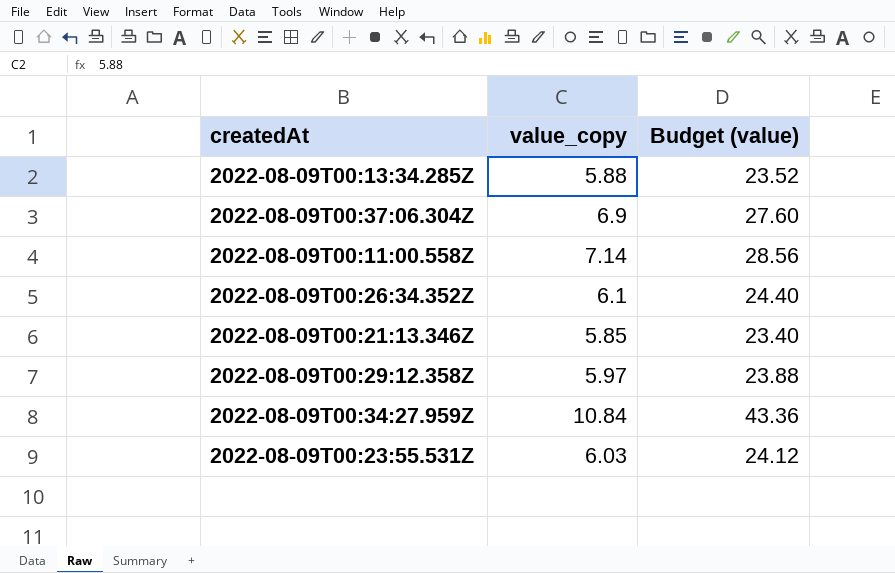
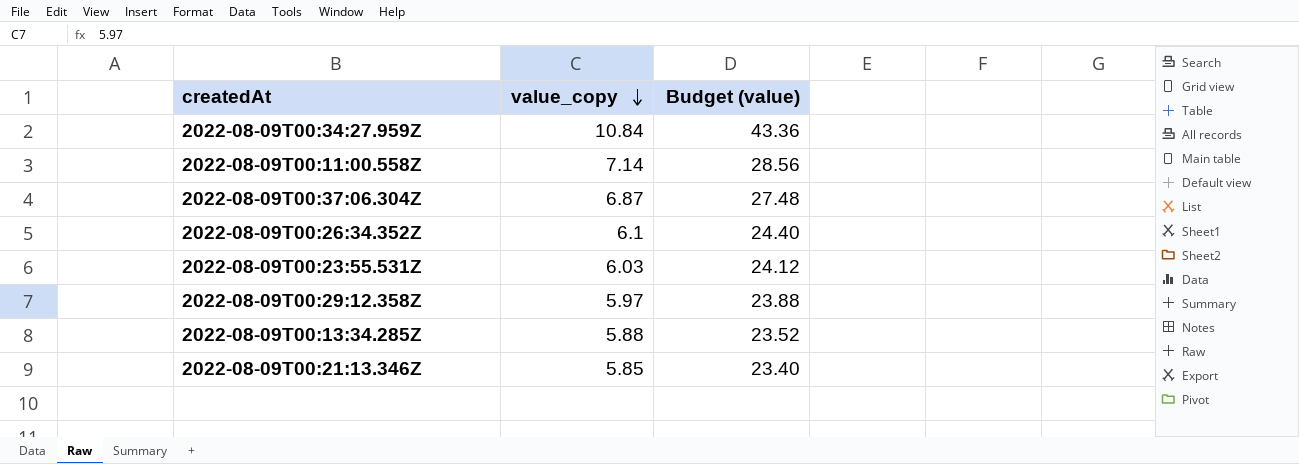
row order: none -> value_copy descending
2022-08-09T00:37:06.304Z | value_copy: 6.9 -> 6.87
2022-08-09T00:37:06.304Z | Budget (value): 27.60 -> 27.48

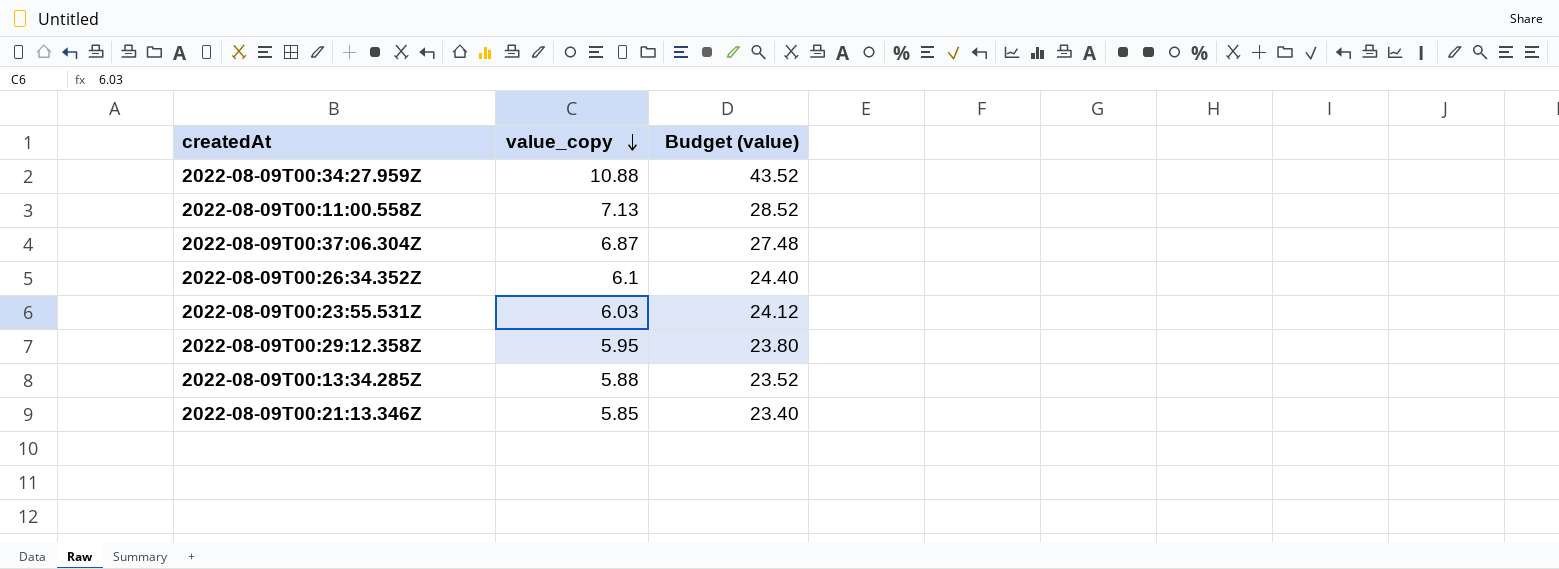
2022-08-09T00:34:27.959Z | value_copy: 10.84 -> 10.88
2022-08-09T00:34:27.959Z | Budget (value): 43.36 -> 43.52
2022-08-09T00:11:00.558Z | value_copy: 7.14 -> 7.13
2022-08-09T00:11:00.558Z | Budget (value): 28.56 -> 28.52
2022-08-09T00:29:12.358Z | value_copy: 5.97 -> 5.95
2022-08-09T00:29:12.358Z | Budget (value): 23.88 -> 23.80

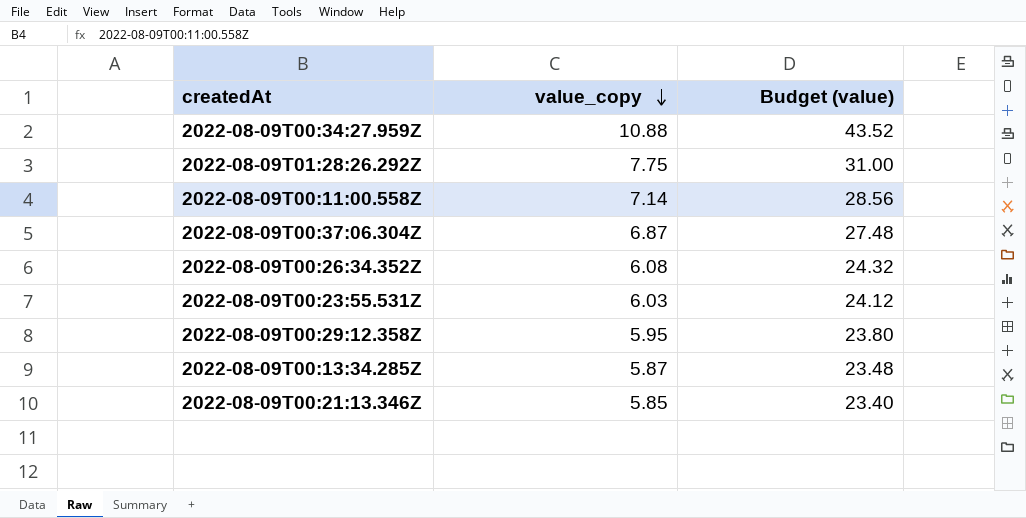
row 2022-08-09T01:28:26.292Z: none -> 7.75 | 31.00
2022-08-09T00:11:00.558Z | value_copy: 7.13 -> 7.14
2022-08-09T00:11:00.558Z | Budget (value): 28.52 -> 28.56
2022-08-09T00:26:34.352Z | value_copy: 6.1 -> 6.08
2022-08-09T00:26:34.352Z | Budget (value): 24.40 -> 24.32
2022-08-09T00:13:34.285Z | value_copy: 5.88 -> 5.87
2022-08-09T00:13:34.285Z | Budget (value): 23.52 -> 23.48

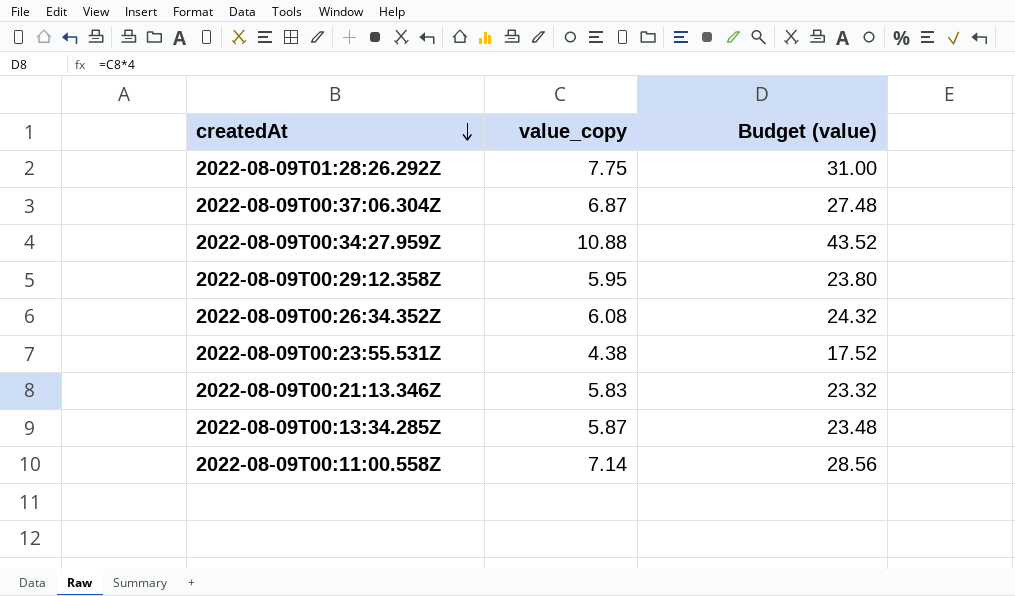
row order: value_copy descending -> createdAt descending
2022-08-09T00:23:55.531Z | value_copy: 6.03 -> 4.38
2022-08-09T00:23:55.531Z | Budget (value): 24.12 -> 17.52
2022-08-09T00:21:13.346Z | value_copy: 5.85 -> 5.83
2022-08-09T00:21:13.346Z | Budget (value): 23.40 -> 23.32

